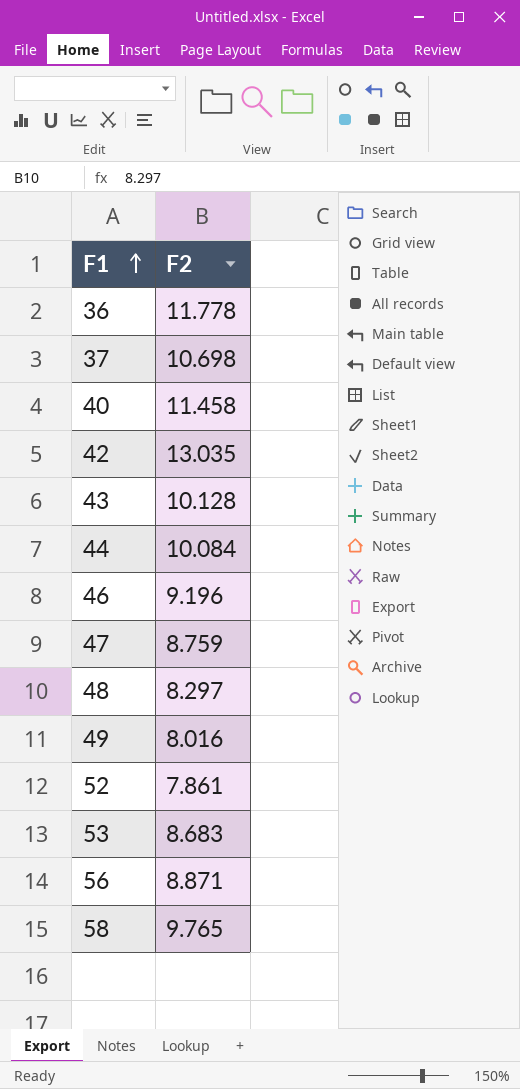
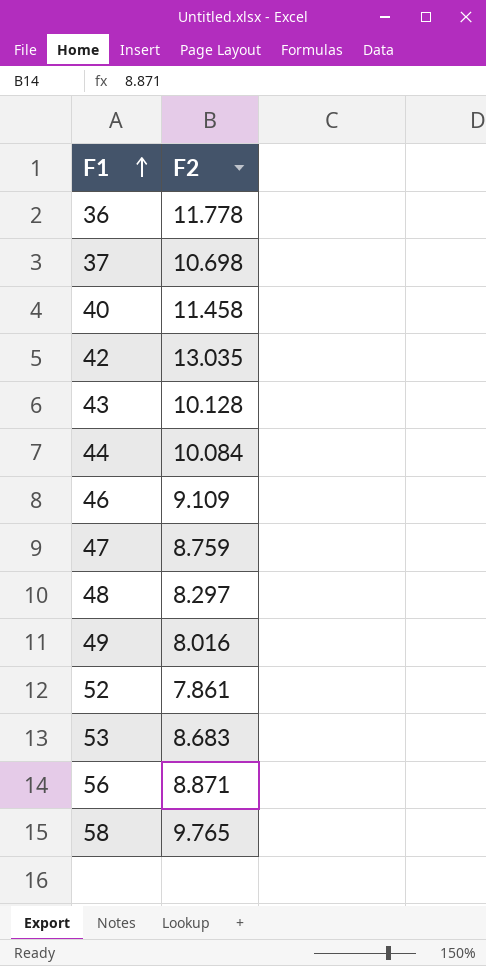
46 | F2: 9.196 -> 9.109

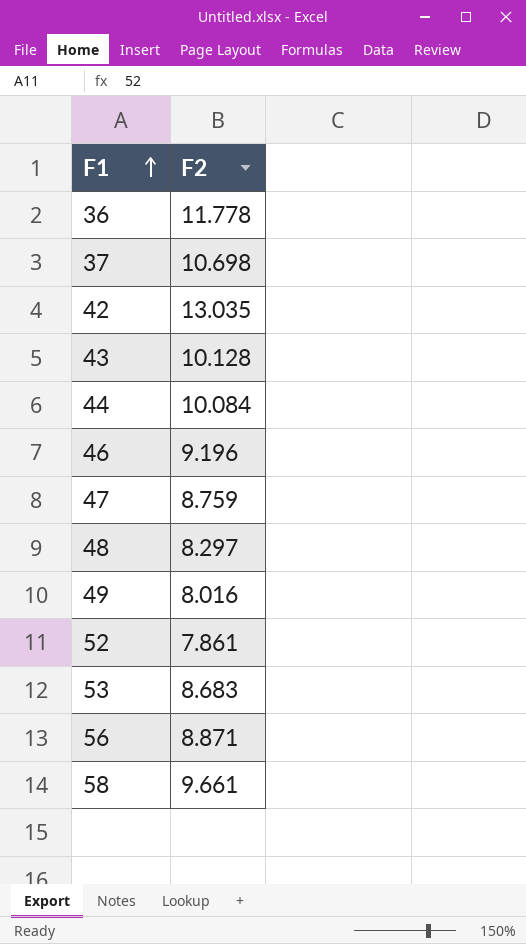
row 40: 11.458 -> none
46 | F2: 9.109 -> 9.196
58 | F2: 9.765 -> 9.661

